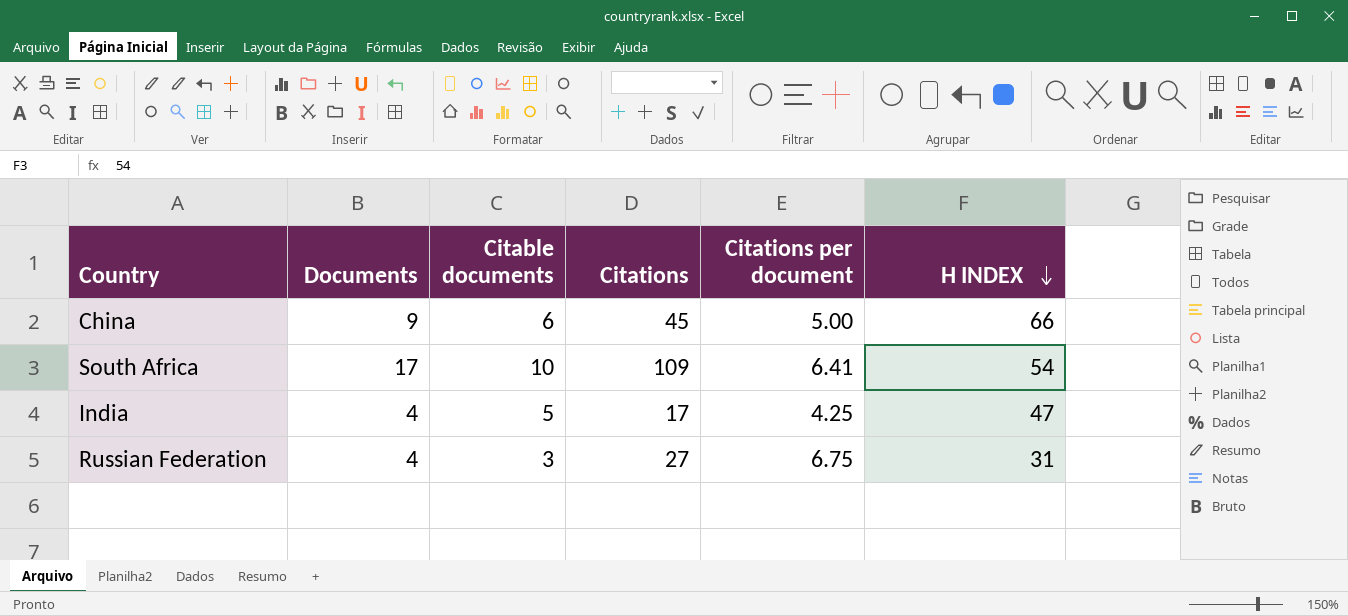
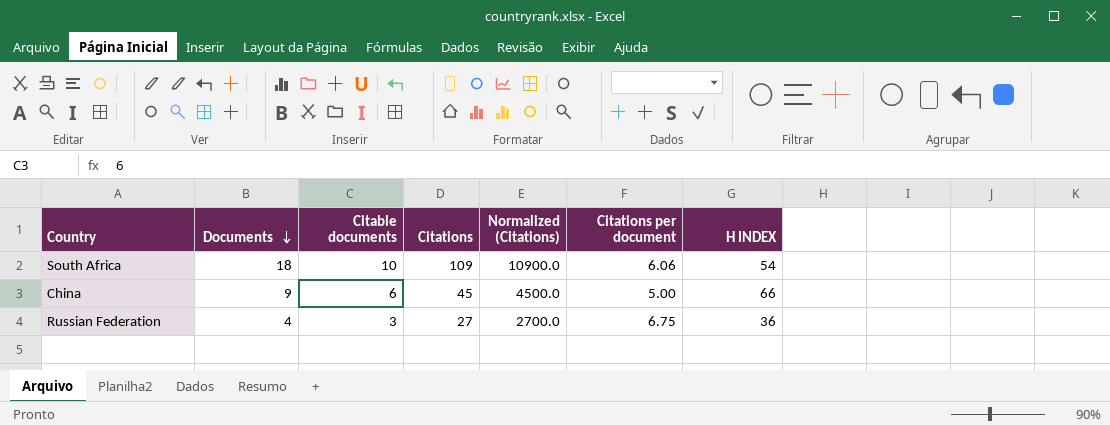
row order: H INDEX descending -> Documents descending
column Normalized (Citations) | formula: none -> [Citations] * 100
row India: 4 | 5 | 17 | 4.25 | 47 -> none
South Africa | Documents: 17 -> 18
South Africa | Citations per document: 6.41 -> 6.06
Russian Federation | H INDEX: 31 -> 36

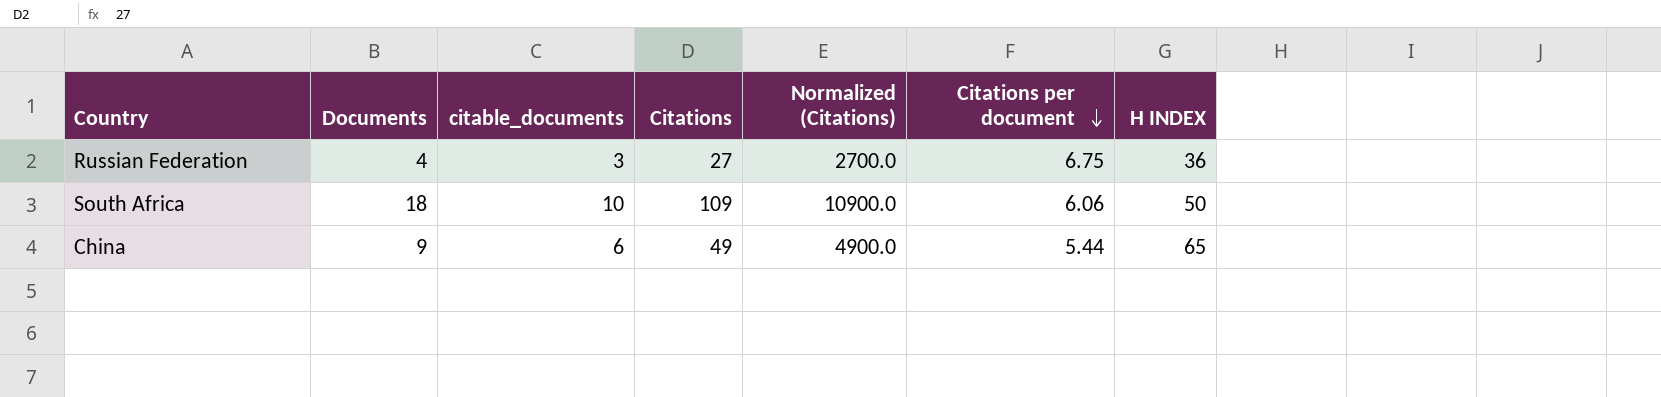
row order: Documents descending -> Citations per document descending
column name: Citable documents -> citable_documents
South Africa | H INDEX: 54 -> 50
China | Citations: 45 -> 49
China | Normalized (Citations): 4500.0 -> 4900.0
China | Citations per document: 5.00 -> 5.44
China | H INDEX: 66 -> 65

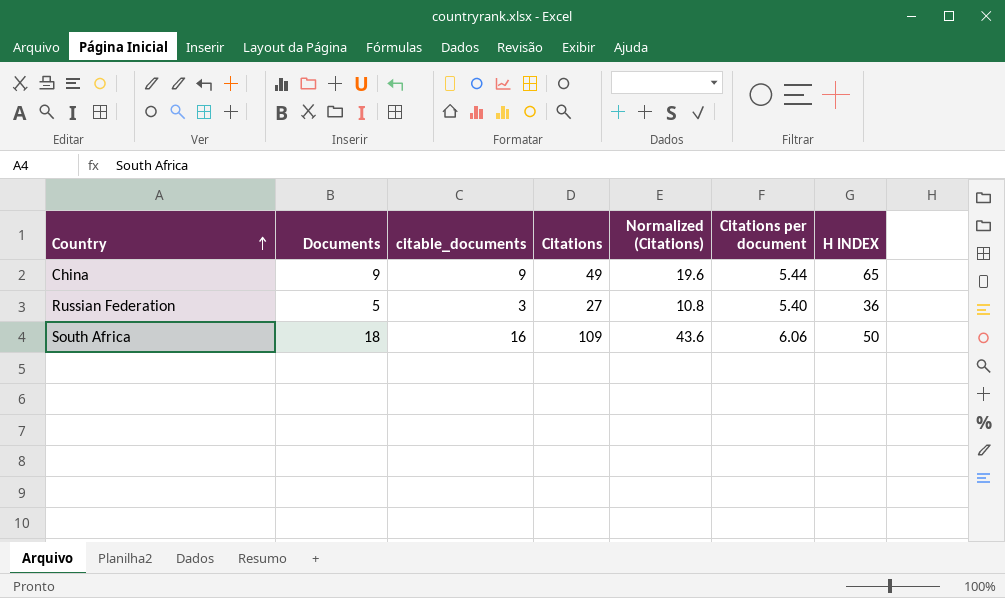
row order: Citations per document descending -> Country ascending
column Normalized (Citations) | formula: [Citations] * 100 -> [Citations] * 0.4
China | citable_documents: 6 -> 9
Russian Federation | Documents: 4 -> 5
Russian Federation | Citations per document: 6.75 -> 5.40
South Africa | citable_documents: 10 -> 16

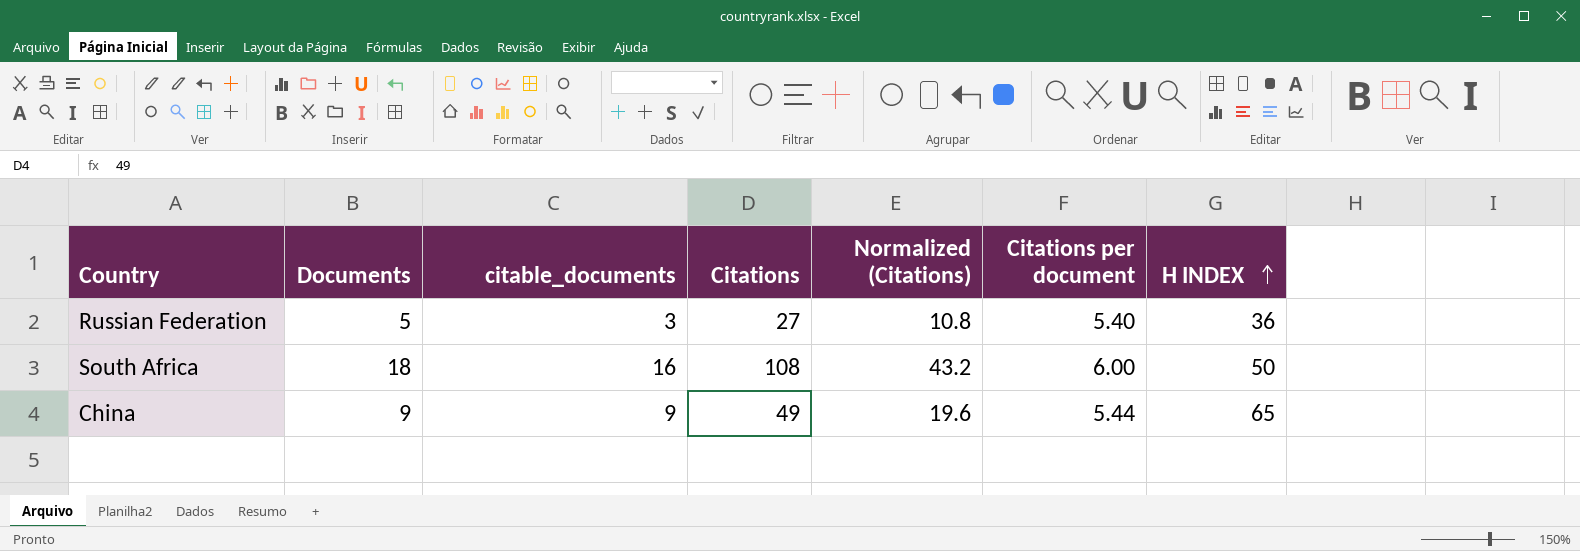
row order: Country ascending -> H INDEX ascending
South Africa | Citations: 109 -> 108
South Africa | Normalized (Citations): 43.6 -> 43.2
South Africa | Citations per document: 6.06 -> 6.00

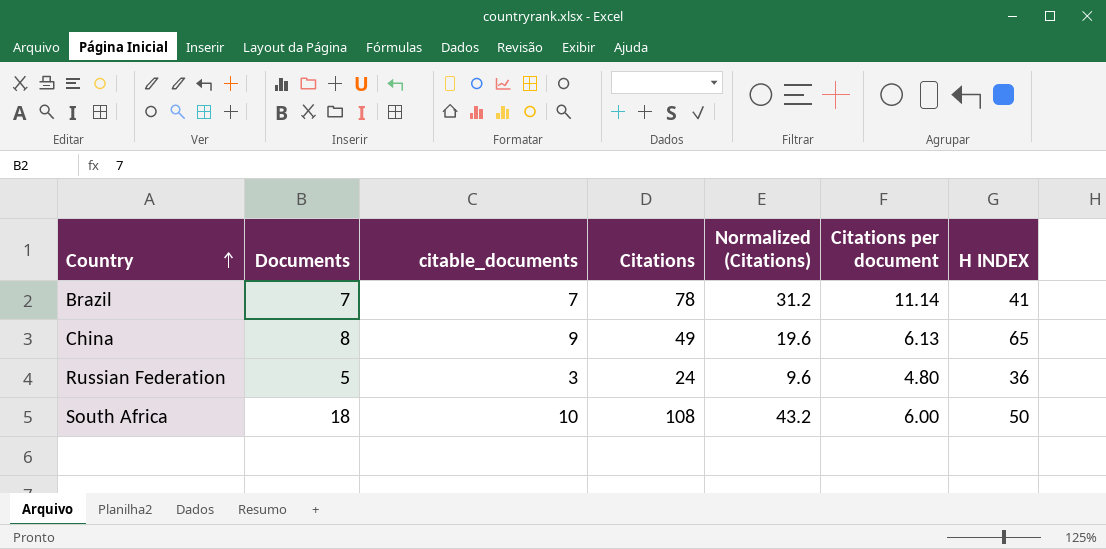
row order: H INDEX ascending -> Country ascending
row Brazil: none -> 7 | 7 | 78 | 31.2 | 11.14 | 41
China | Documents: 9 -> 8
China | Citations per document: 5.44 -> 6.13
Russian Federation | Citations: 27 -> 24
Russian Federation | Normalized (Citations): 10.8 -> 9.6
Russian Federation | Citations per document: 5.40 -> 4.80
South Africa | citable_documents: 16 -> 10

